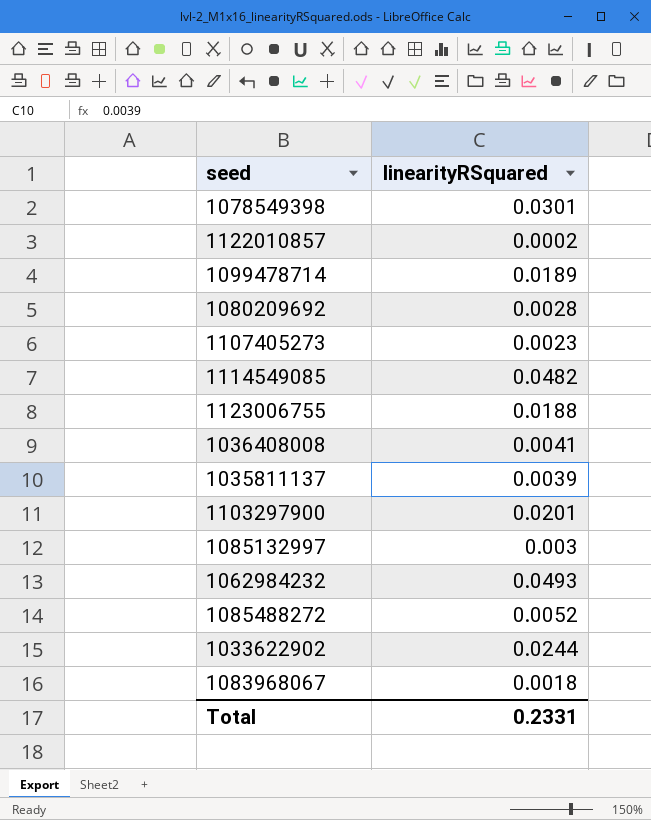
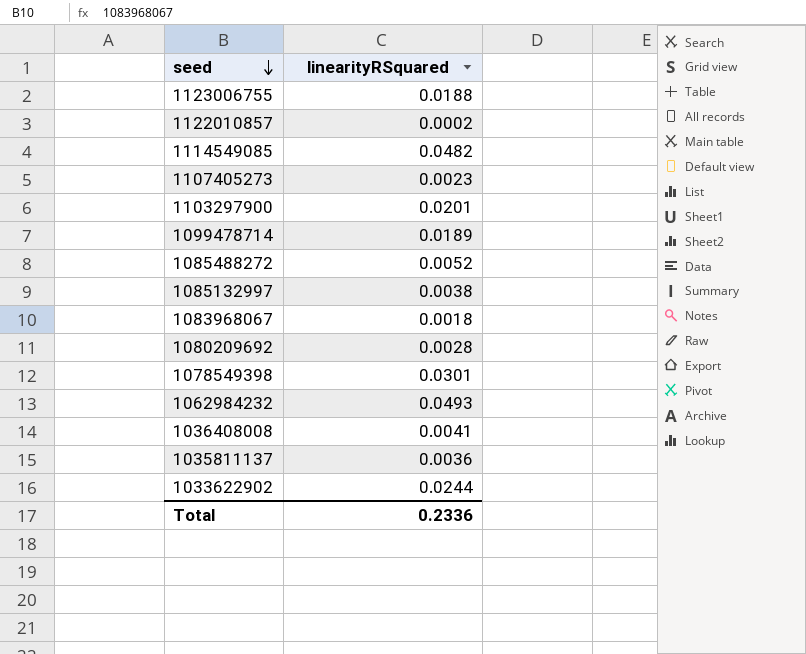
row order: none -> seed descending
1085132997 | linearityRSquared: 0.003 -> 0.0038
1035811137 | linearityRSquared: 0.0039 -> 0.0036
Total | linearityRSquared: 0.2331 -> 0.2336

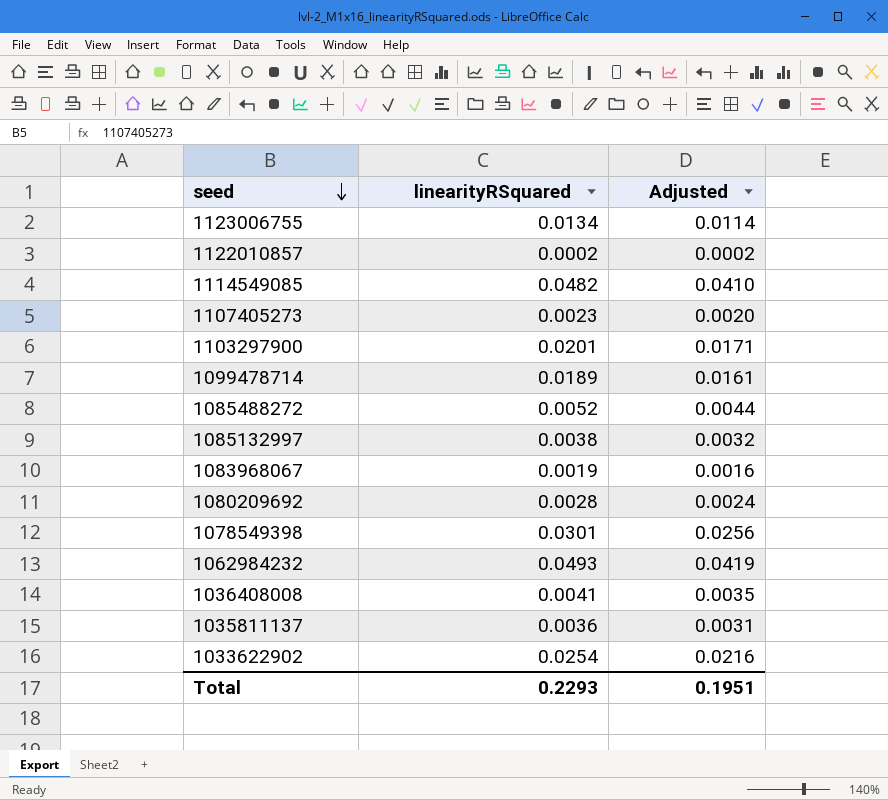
column Adjusted | formula: none -> [linearityRSquared] * 0.85
1123006755 | linearityRSquared: 0.0188 -> 0.0134
1083968067 | linearityRSquared: 0.0018 -> 0.0019
1033622902 | linearityRSquared: 0.0244 -> 0.0254
Total | linearityRSquared: 0.2336 -> 0.2293

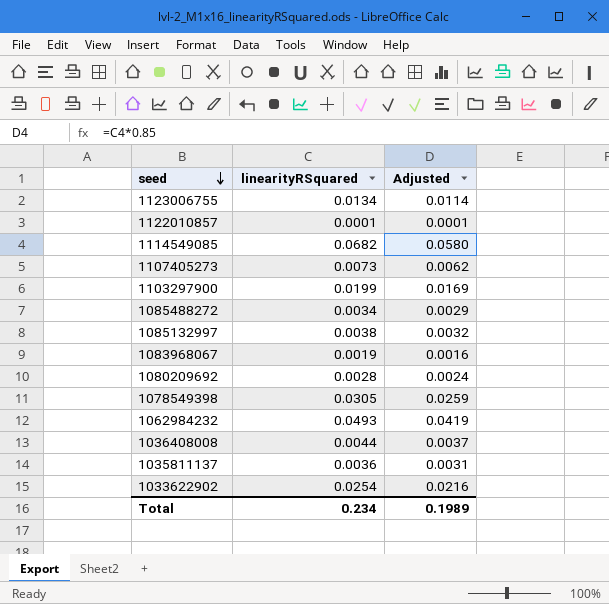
row 1099478714: 0.0189 | 0.0161 -> none
1122010857 | linearityRSquared: 0.0002 -> 0.0001
1122010857 | Adjusted: 0.0002 -> 0.0001
1114549085 | linearityRSquared: 0.0482 -> 0.0682
1114549085 | Adjusted: 0.0410 -> 0.0580
1107405273 | linearityRSquared: 0.0023 -> 0.0073
1107405273 | Adjusted: 0.0020 -> 0.0062
1103297900 | linearityRSquared: 0.0201 -> 0.0199
1103297900 | Adjusted: 0.0171 -> 0.0169
1085488272 | linearityRSquared: 0.0052 -> 0.0034
1085488272 | Adjusted: 0.0044 -> 0.0029
1078549398 | linearityRSquared: 0.0301 -> 0.0305
1078549398 | Adjusted: 0.0256 -> 0.0259
1036408008 | linearityRSquared: 0.0041 -> 0.0044
1036408008 | Adjusted: 0.0035 -> 0.0037
Total | linearityRSquared: 0.2293 -> 0.234
Total | Adjusted: 0.1951 -> 0.1989

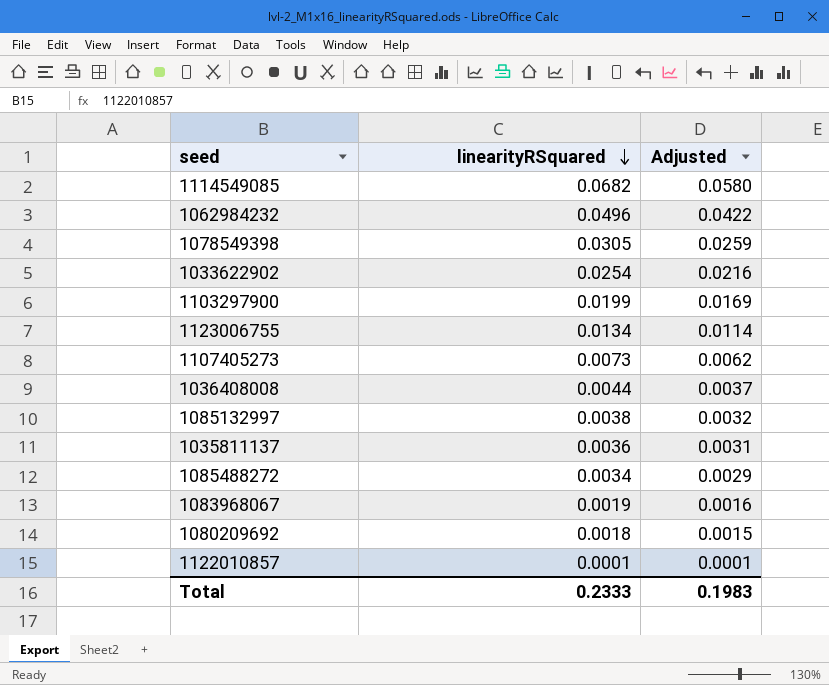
row order: seed descending -> linearityRSquared descending
1062984232 | linearityRSquared: 0.0493 -> 0.0496
1062984232 | Adjusted: 0.0419 -> 0.0422
1080209692 | linearityRSquared: 0.0028 -> 0.0018
1080209692 | Adjusted: 0.0024 -> 0.0015
Total | linearityRSquared: 0.234 -> 0.2333
Total | Adjusted: 0.1989 -> 0.1983

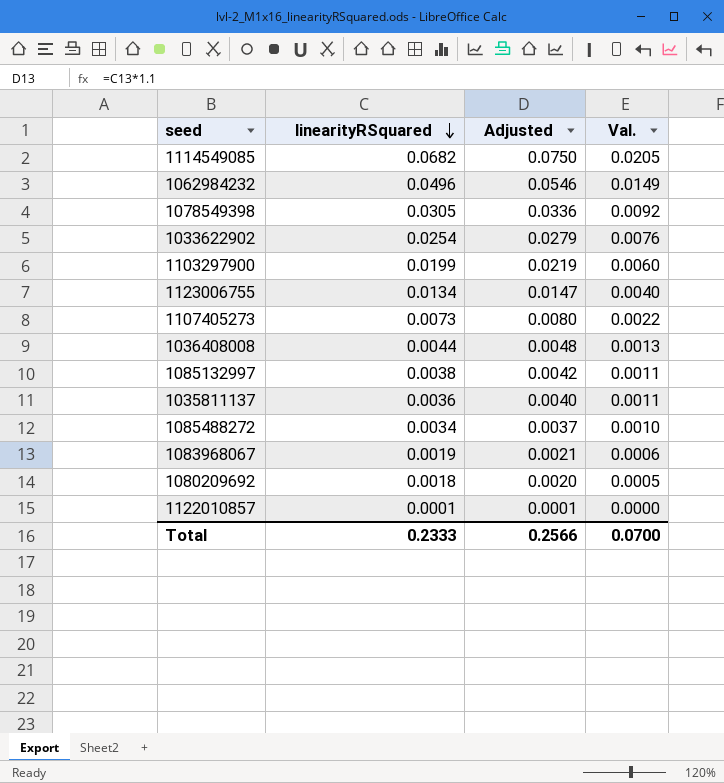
column Adjusted | formula: [linearityRSquared] * 0.85 -> [linearityRSquared] * 1.1
column Val. | formula: none -> [linearityRSquared] * 0.3
Total | Adjusted: 0.1983 -> 0.2566

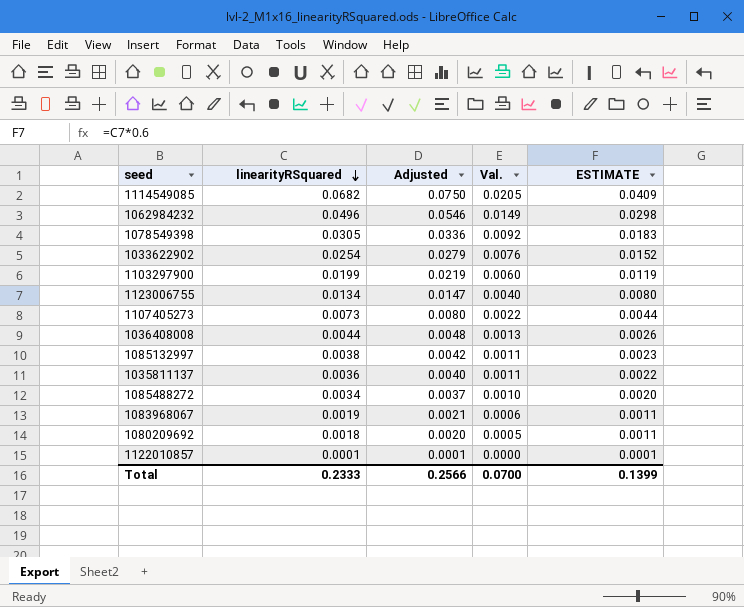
column ESTIMATE | formula: none -> [linearityRSquared] * 0.6

